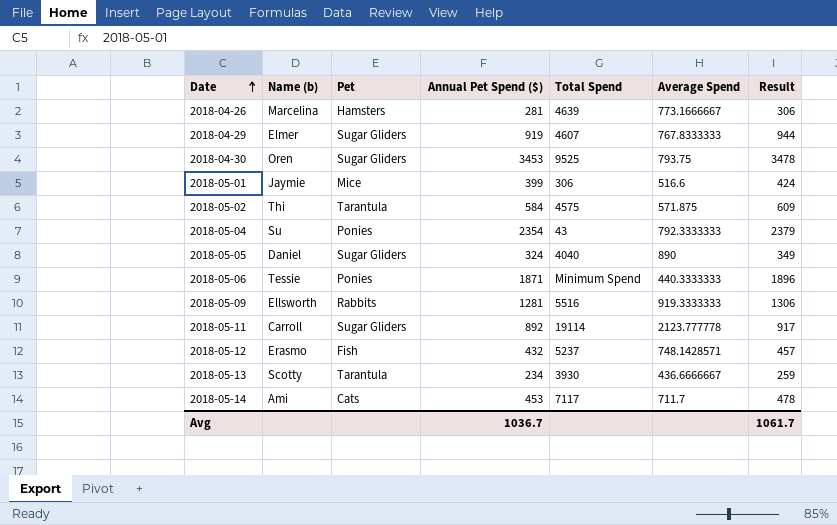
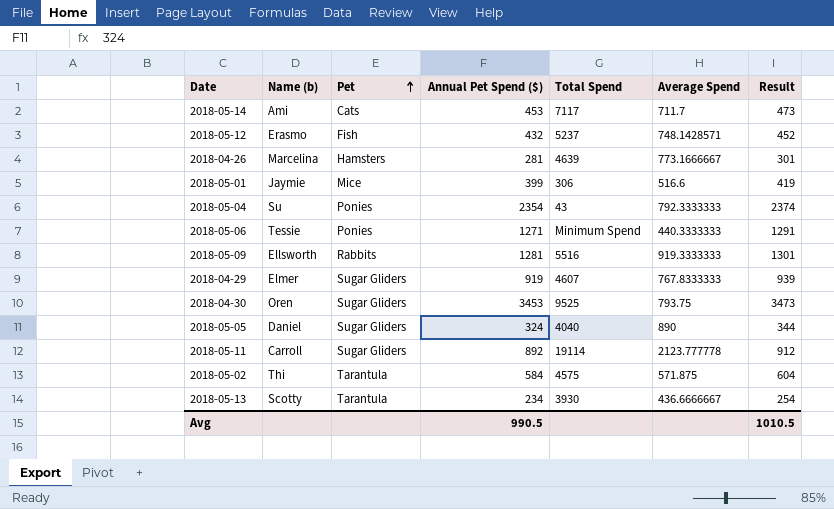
row order: Date ascending -> Pet ascending
column Result | formula: [Annual Pet Spend ($)] + 25 -> [Annual Pet Spend ($)] + 20
2018-05-06 | Annual Pet Spend ($): 1871 -> 1271
Avg | Annual Pet Spend ($): 1036.7 -> 990.5
Avg | Result: 1061.7 -> 1010.5

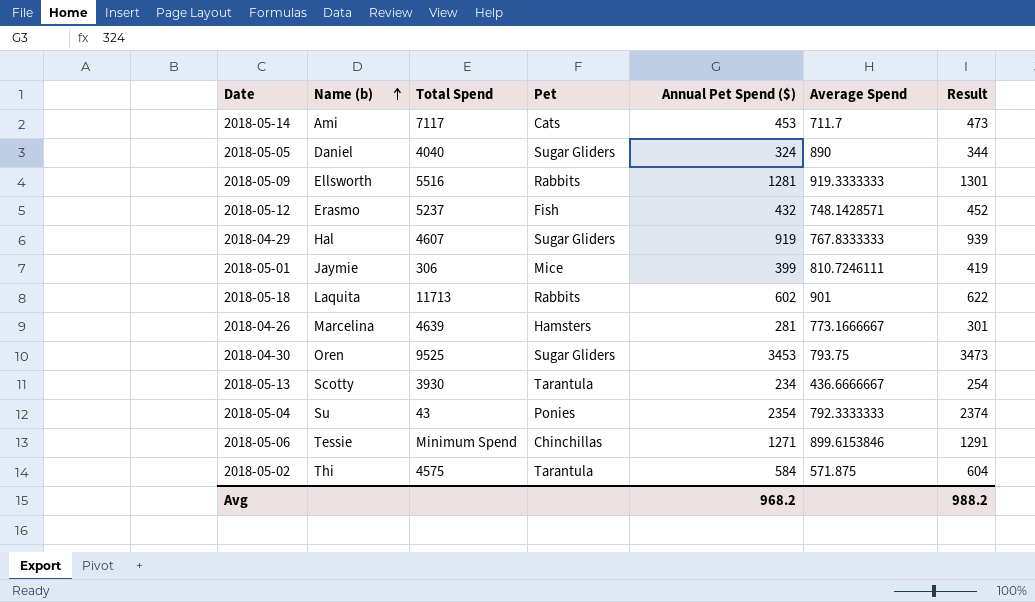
row order: Pet ascending -> Name (b) ascending
column Total Spend | position: 5 -> 3
row 2018-05-11: Carroll | Sugar Gliders | 892 | 19114 | 2123.777778 | 912 -> none
2018-04-29 | Name (b): Elmer -> Hal
2018-05-01 | Average Spend: 516.6 -> 810.7246111
row 2018-05-18: none -> Laquita | 11713 | Rabbits | 602 | 901 | 622
2018-05-06 | Pet: Ponies -> Chinchillas
2018-05-06 | Average Spend: 440.3333333 -> 899.6153846
Avg | Annual Pet Spend ($): 990.5 -> 968.2
Avg | Result: 1010.5 -> 988.2

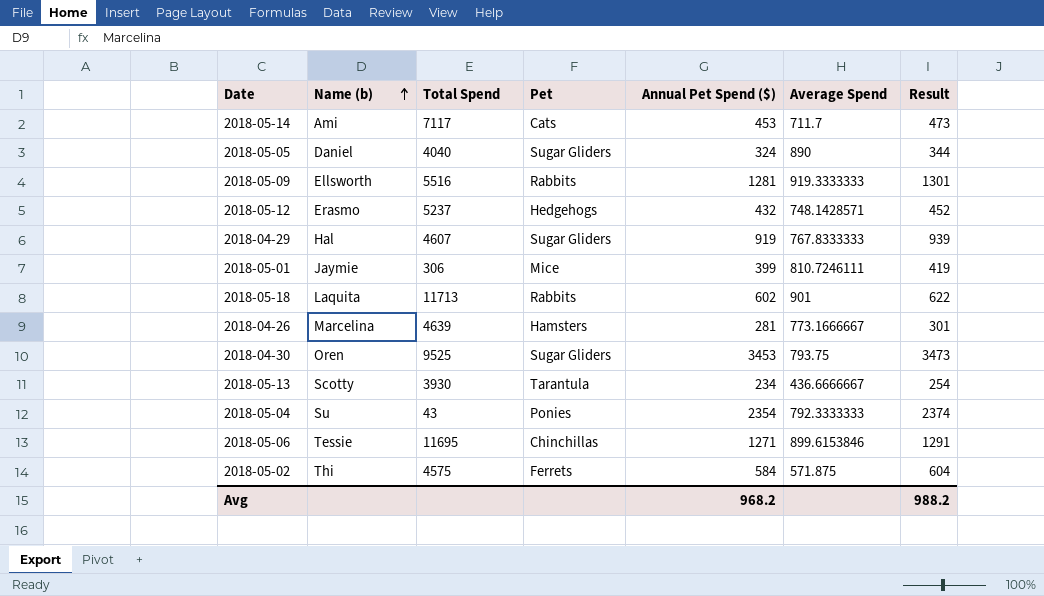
2018-05-12 | Pet: Fish -> Hedgehogs
2018-05-06 | Total Spend: Minimum Spend -> 11695
2018-05-02 | Pet: Tarantula -> Ferrets

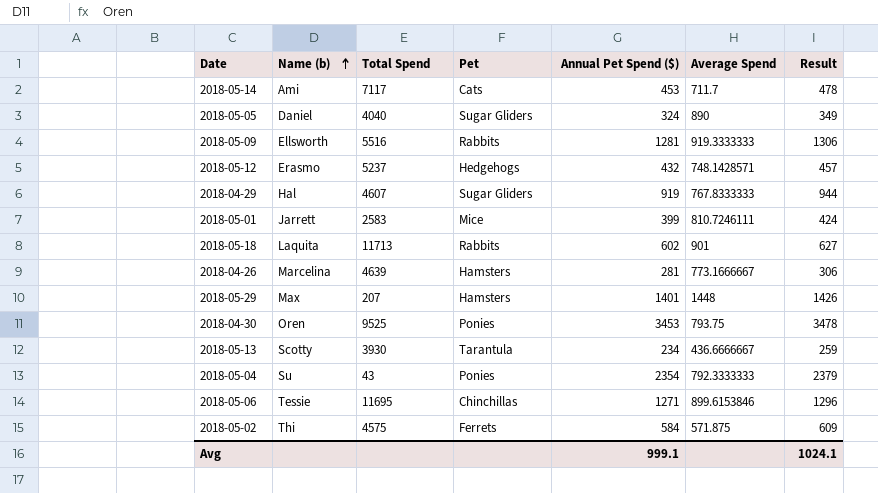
column Result | formula: [Annual Pet Spend ($)] + 20 -> [Annual Pet Spend ($)] + 25
2018-05-01 | Name (b): Jaymie -> Jarrett
2018-05-01 | Total Spend: 306 -> 2583
row 2018-05-29: none -> Max | 207 | Hamsters | 1401 | 1448 | 1426
2018-04-30 | Pet: Sugar Gliders -> Ponies
Avg | Annual Pet Spend ($): 968.2 -> 999.1
Avg | Result: 988.2 -> 1024.1

